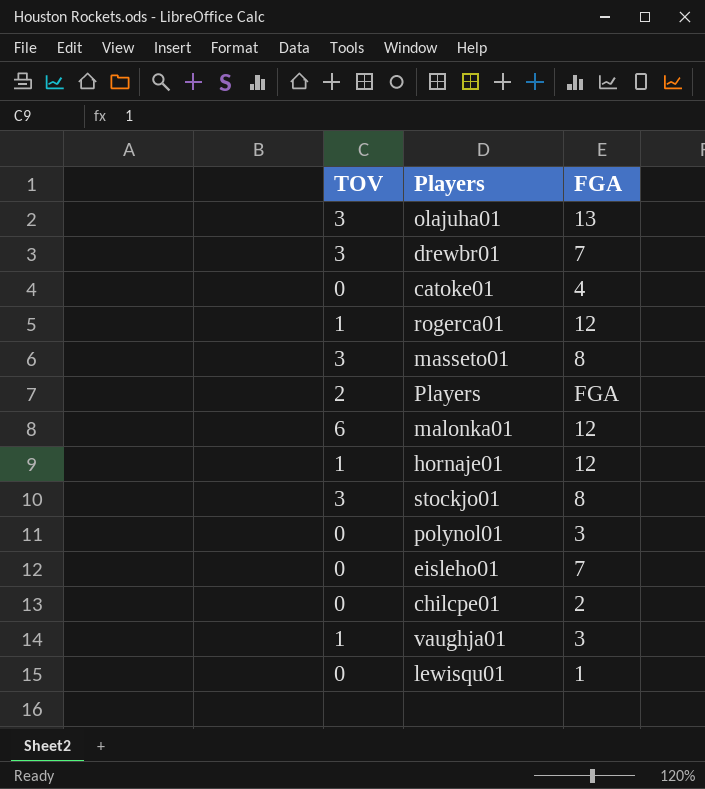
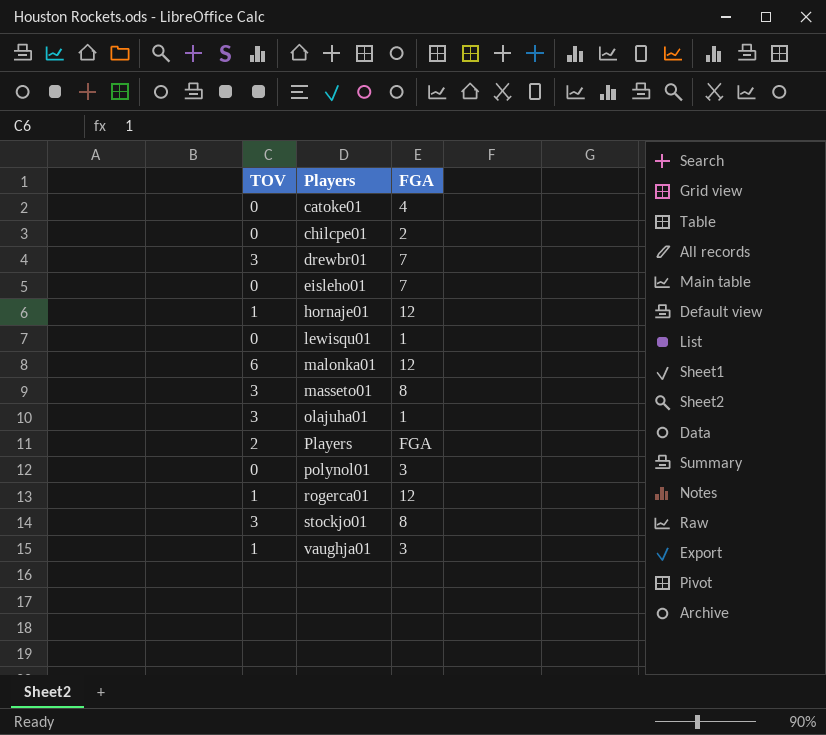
row order: none -> Players ascending
olajuha01 | FGA: 13 -> 1

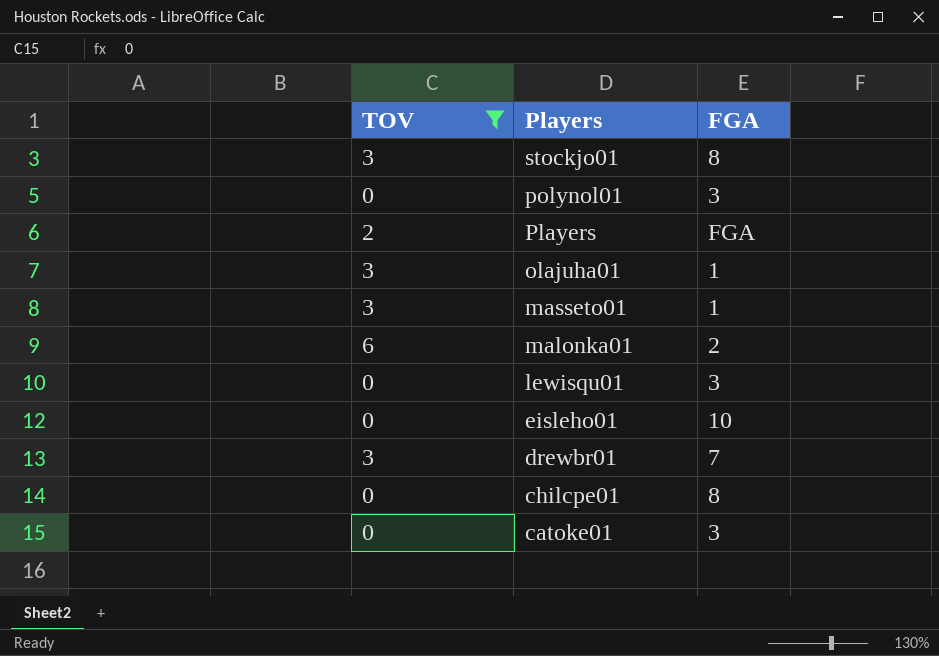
filter: none -> TOV != 1
row order: Players ascending -> Players descending
masseto01 | FGA: 8 -> 1
malonka01 | FGA: 12 -> 2
lewisqu01 | FGA: 1 -> 3
eisleho01 | FGA: 7 -> 10
chilcpe01 | FGA: 2 -> 8
catoke01 | FGA: 4 -> 3

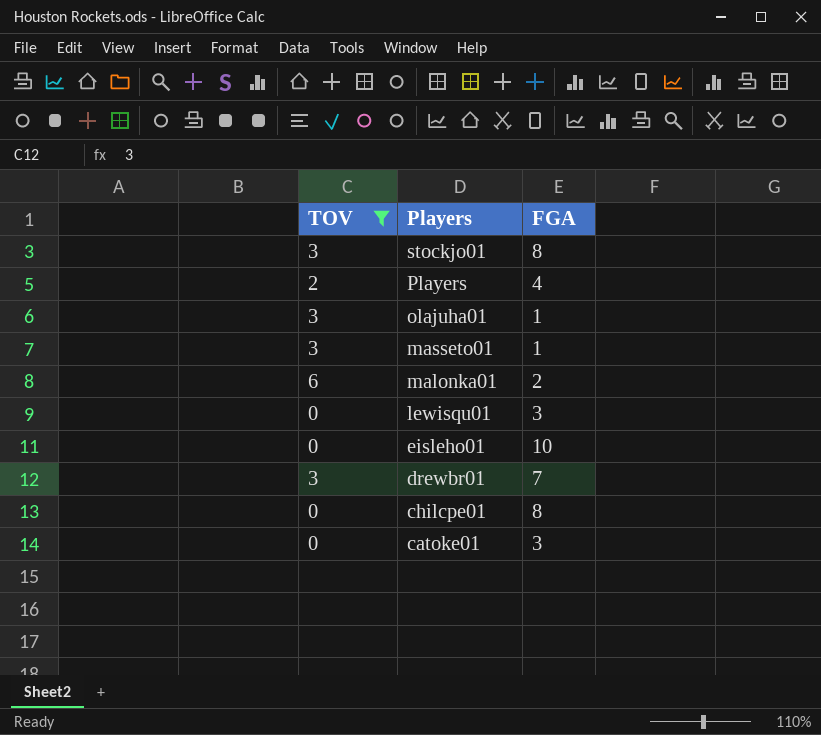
row polynol01: 0 | 3 -> none
Players | FGA: FGA -> 4

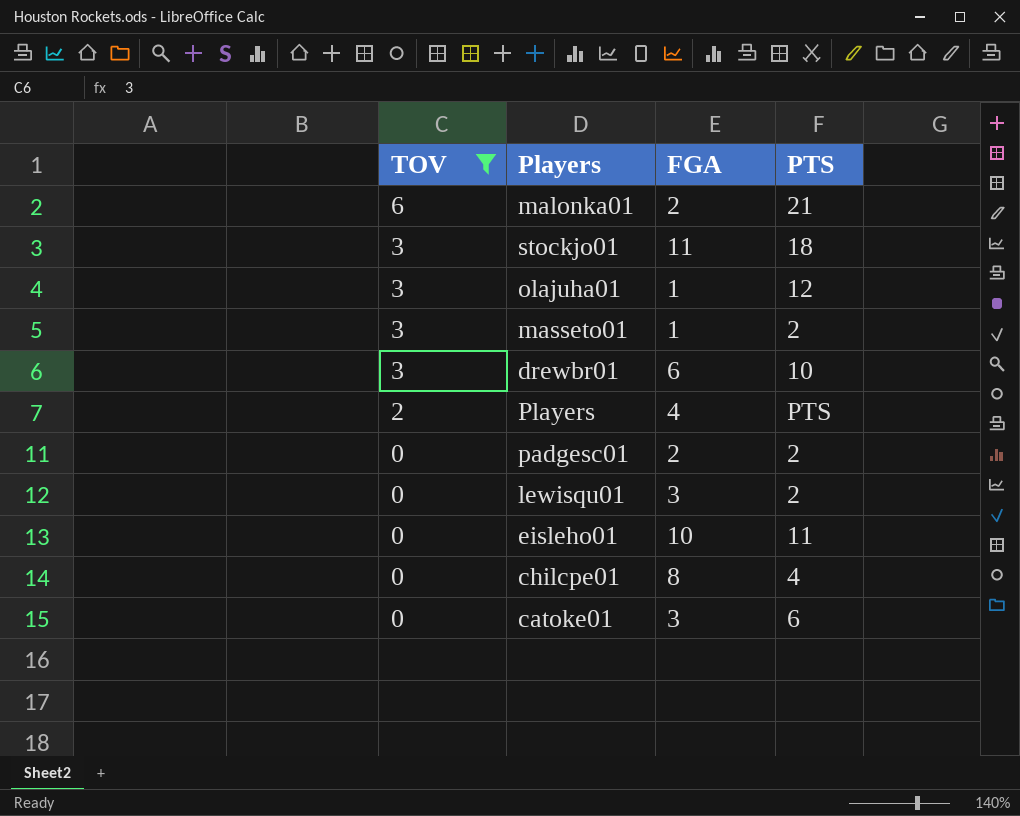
row order: Players descending -> TOV descending
column PTS | position: none -> 4
stockjo01 | FGA: 8 -> 11
drewbr01 | FGA: 7 -> 6
row padgesc01: none -> 0 | 2 | 2

